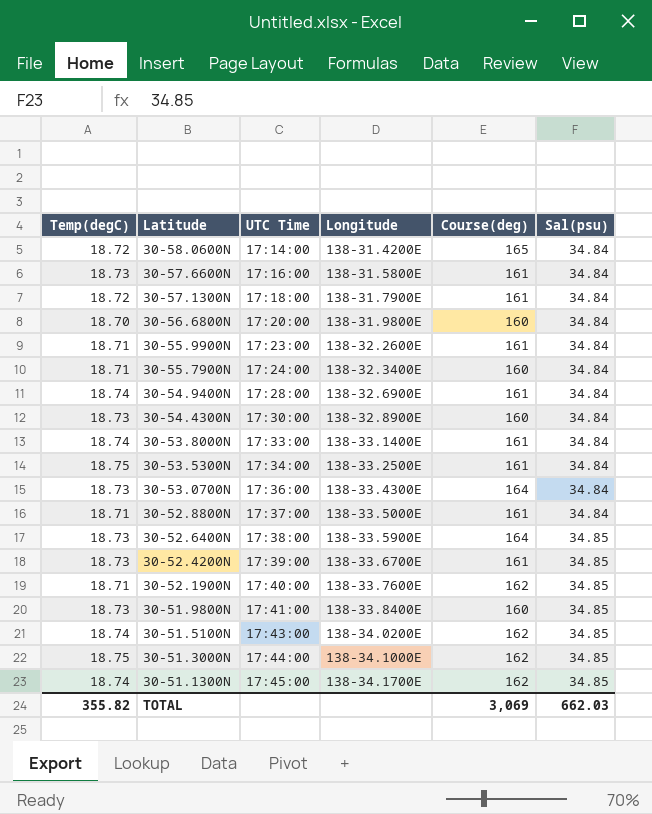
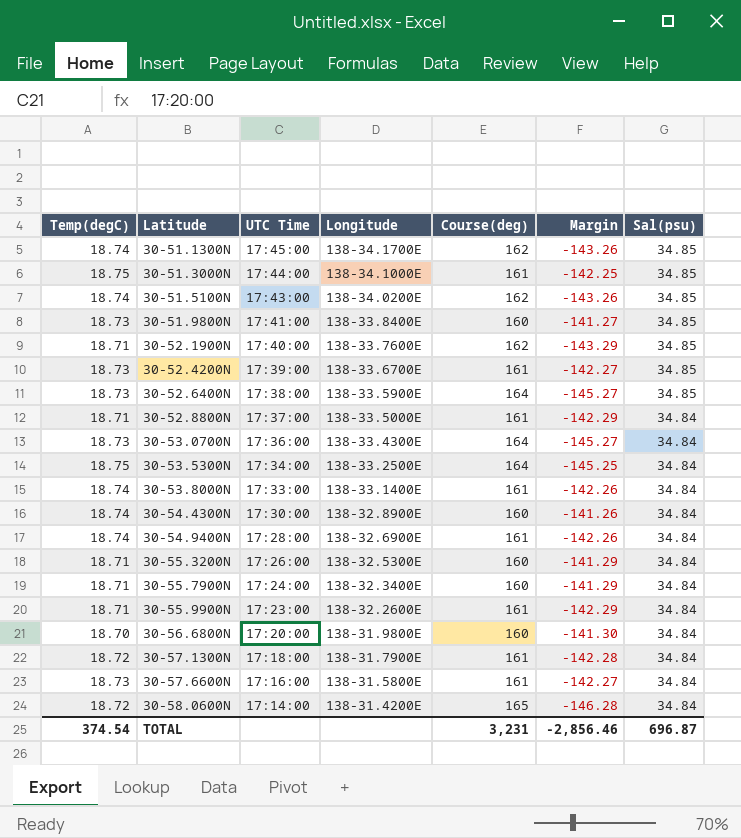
row order: Latitude descending -> Latitude ascending
column Margin | formula: none -> [Temp(degC)] - [Course(deg)]
30-51.3000N | Course(deg): 162 -> 161
30-53.5300N | Course(deg): 161 -> 164
30-54.4300N | Temp(degC): 18.73 -> 18.74
row 30-55.3200N: none -> 18.71 | 17:26:00 | 138-32.5300E | 160 | -141.29 | 34.84
TOTAL | Temp(degC): 355.82 -> 374.54
TOTAL | Course(deg): 3,069 -> 3,231
TOTAL | Sal(psu): 662.03 -> 696.87

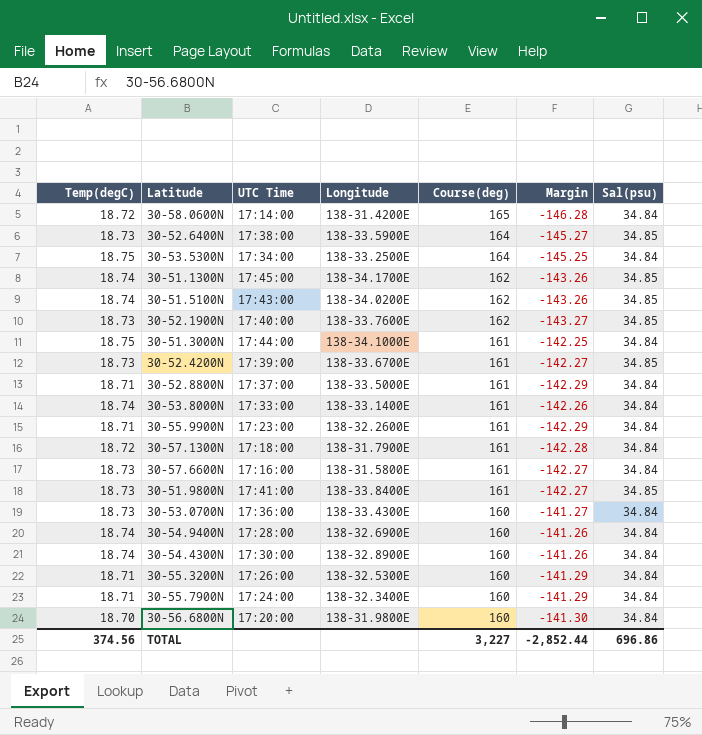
row order: Latitude ascending -> Course(deg) descending
30-52.1900N | Temp(degC): 18.71 -> 18.73
30-52.1900N | Margin: -143.29 -> -143.27
30-51.3000N | Sal(psu): 34.85 -> 34.84
30-51.9800N | Course(deg): 160 -> 161
30-51.9800N | Margin: -141.27 -> -142.27
30-53.0700N | Course(deg): 164 -> 160
30-53.0700N | Margin: -145.27 -> -141.27
30-54.9400N | Course(deg): 161 -> 160
30-54.9400N | Margin: -142.26 -> -141.26
TOTAL | Temp(degC): 374.54 -> 374.56
TOTAL | Course(deg): 3,231 -> 3,227
TOTAL | Margin: -2,856.46 -> -2,852.44
TOTAL | Sal(psu): 696.87 -> 696.86

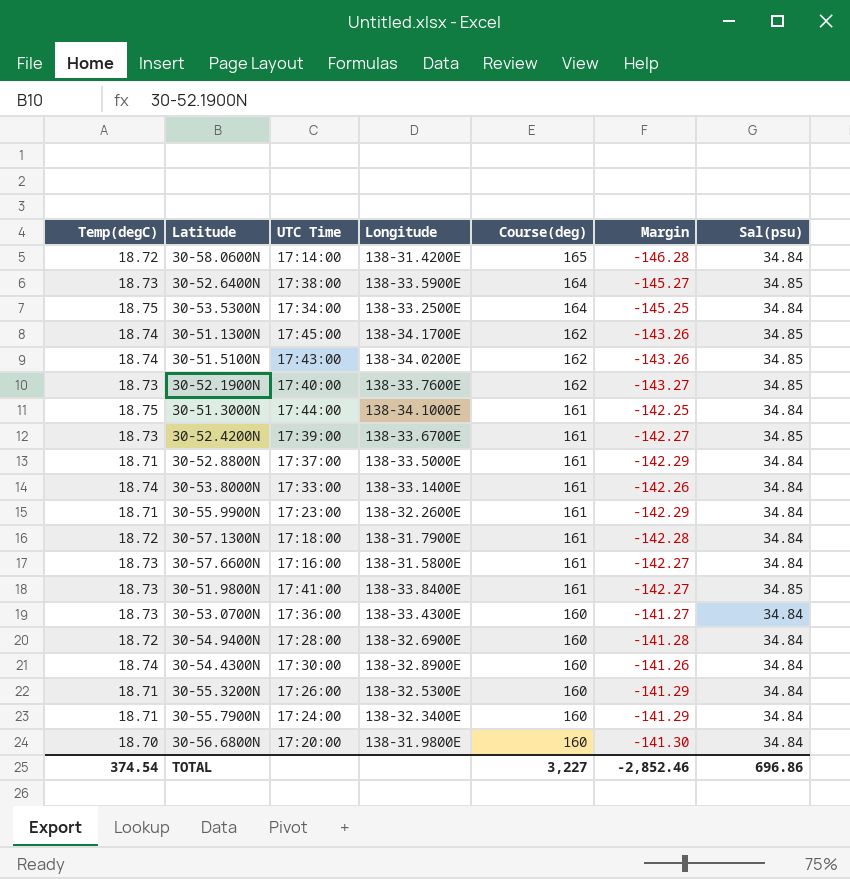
30-54.9400N | Temp(degC): 18.74 -> 18.72
30-54.9400N | Margin: -141.26 -> -141.28
TOTAL | Temp(degC): 374.56 -> 374.54
TOTAL | Margin: -2,852.44 -> -2,852.46

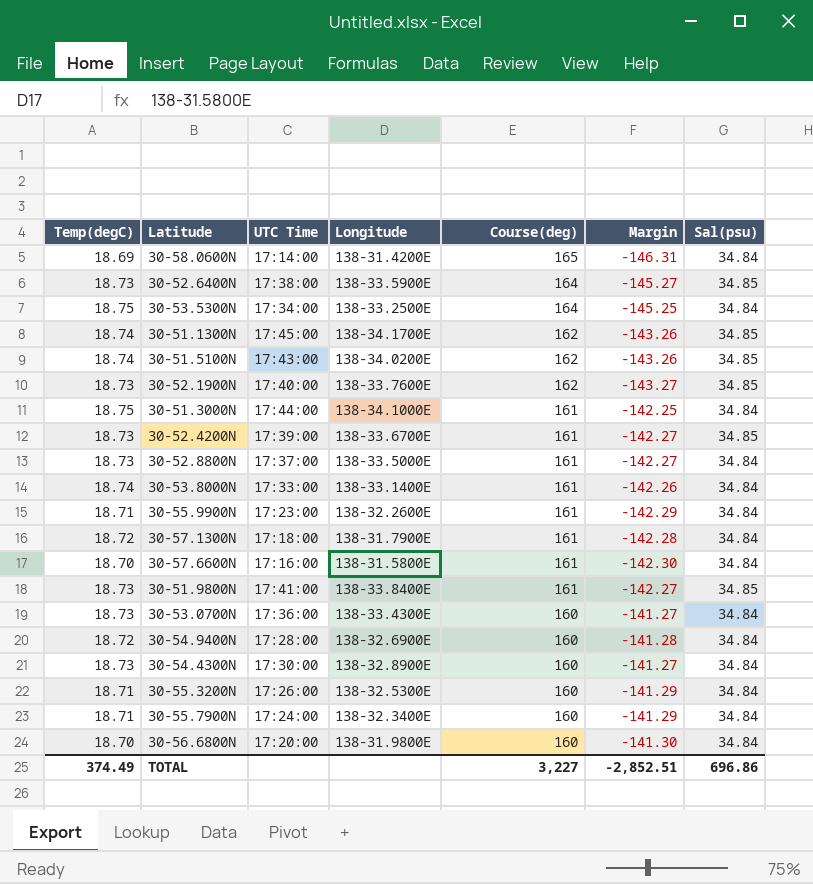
30-58.0600N | Temp(degC): 18.72 -> 18.69
30-58.0600N | Margin: -146.28 -> -146.31
30-52.8800N | Temp(degC): 18.71 -> 18.73
30-52.8800N | Margin: -142.29 -> -142.27
30-57.6600N | Temp(degC): 18.73 -> 18.70
30-57.6600N | Margin: -142.27 -> -142.30
30-54.4300N | Temp(degC): 18.74 -> 18.73
30-54.4300N | Margin: -141.26 -> -141.27
TOTAL | Temp(degC): 374.54 -> 374.49
TOTAL | Margin: -2,852.46 -> -2,852.51

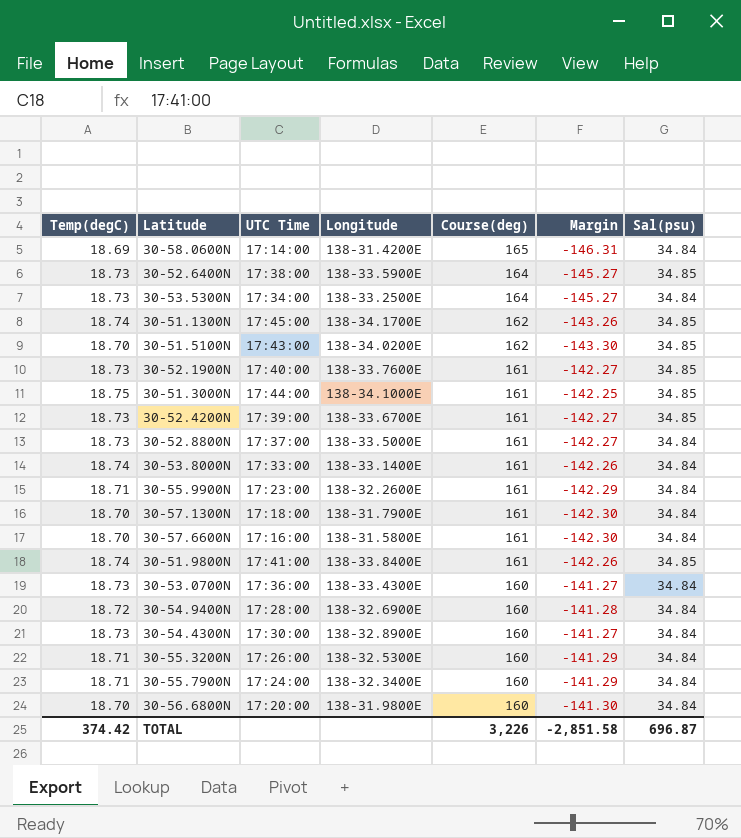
30-53.5300N | Temp(degC): 18.75 -> 18.73
30-53.5300N | Margin: -145.25 -> -145.27
30-51.5100N | Temp(degC): 18.74 -> 18.70
30-51.5100N | Margin: -143.26 -> -143.30
30-52.1900N | Course(deg): 162 -> 161
30-52.1900N | Margin: -143.27 -> -142.27
30-51.3000N | Sal(psu): 34.84 -> 34.85
30-57.1300N | Temp(degC): 18.72 -> 18.70
30-57.1300N | Margin: -142.28 -> -142.30
30-51.9800N | Temp(degC): 18.73 -> 18.74
30-51.9800N | Margin: -142.27 -> -142.26
TOTAL | Temp(degC): 374.49 -> 374.42
TOTAL | Course(deg): 3,227 -> 3,226
TOTAL | Margin: -2,852.51 -> -2,851.58
TOTAL | Sal(psu): 696.86 -> 696.87

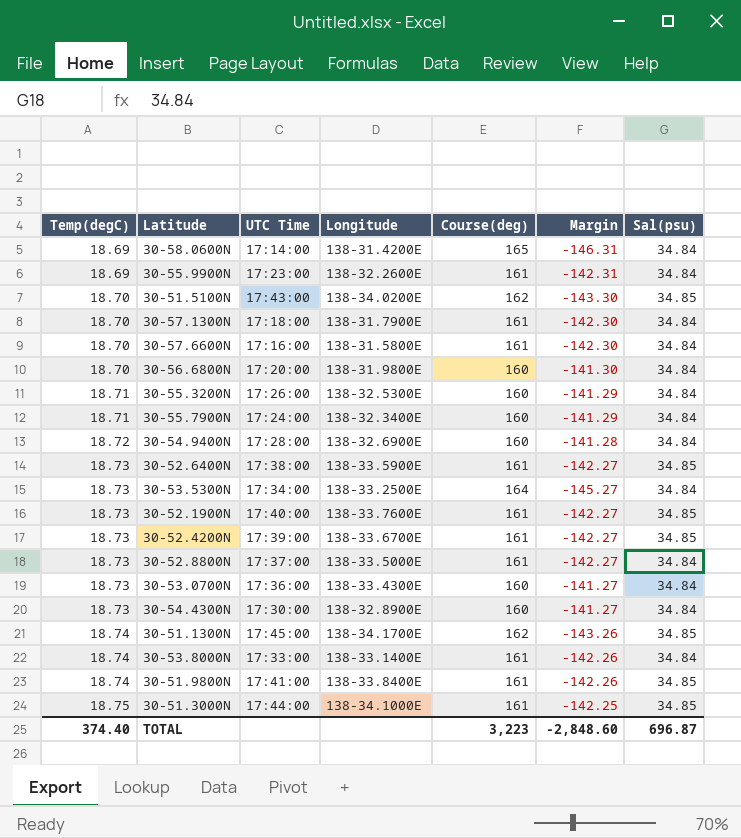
row order: Course(deg) descending -> Temp(degC) ascending
30-55.9900N | Temp(degC): 18.71 -> 18.69
30-55.9900N | Margin: -142.29 -> -142.31
30-52.6400N | Course(deg): 164 -> 161
30-52.6400N | Margin: -145.27 -> -142.27
TOTAL | Temp(degC): 374.42 -> 374.40
TOTAL | Course(deg): 3,226 -> 3,223
TOTAL | Margin: -2,851.58 -> -2,848.60

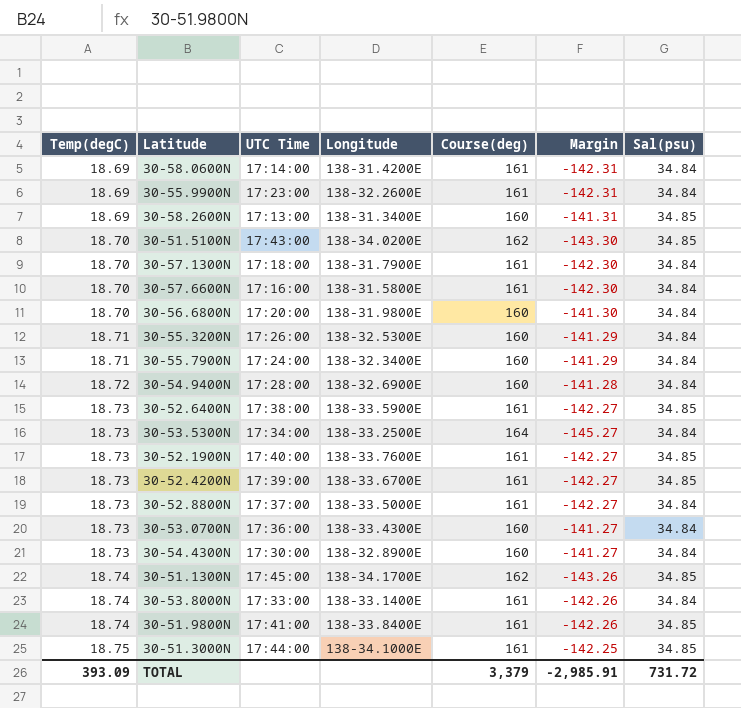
30-58.0600N | Course(deg): 165 -> 161
30-58.0600N | Margin: -146.31 -> -142.31
row 30-58.2600N: none -> 18.69 | 17:13:00 | 138-31.3400E | 160 | -141.31 | 34.85
TOTAL | Temp(degC): 374.40 -> 393.09
TOTAL | Course(deg): 3,223 -> 3,379
TOTAL | Margin: -2,848.60 -> -2,985.91
TOTAL | Sal(psu): 696.87 -> 731.72

